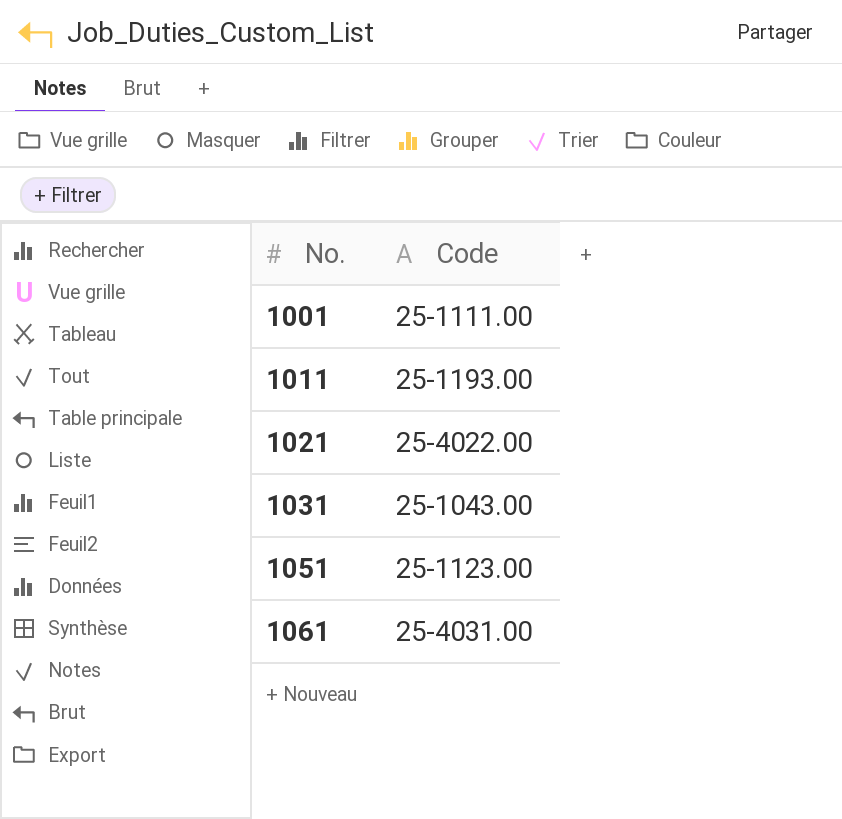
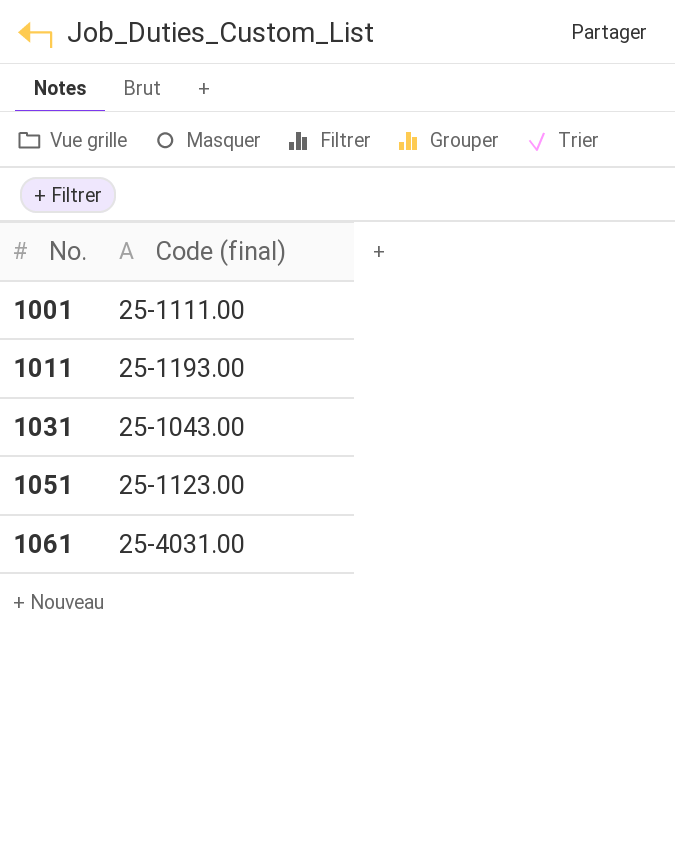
column name: Code -> Code (final)
row 1021: 25-4022.00 -> none

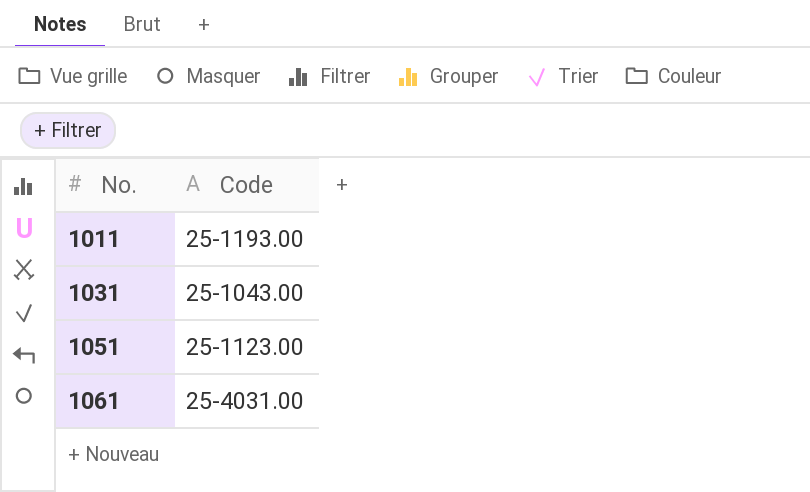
column name: Code (final) -> Code
row 1001: 25-1111.00 -> none

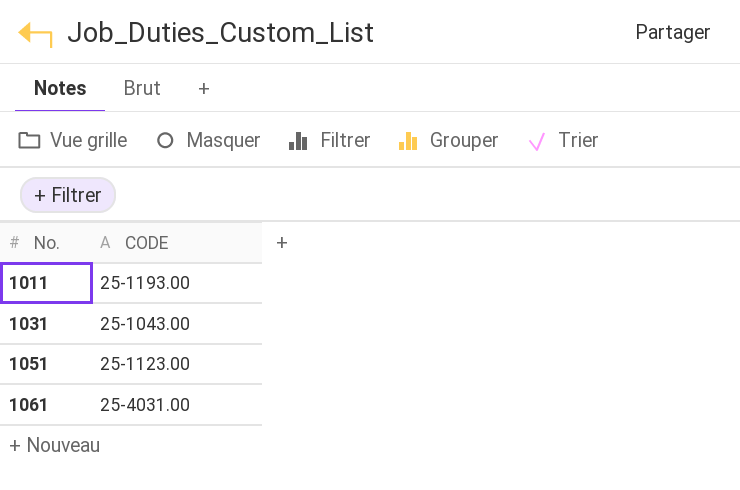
column name: Code -> CODE

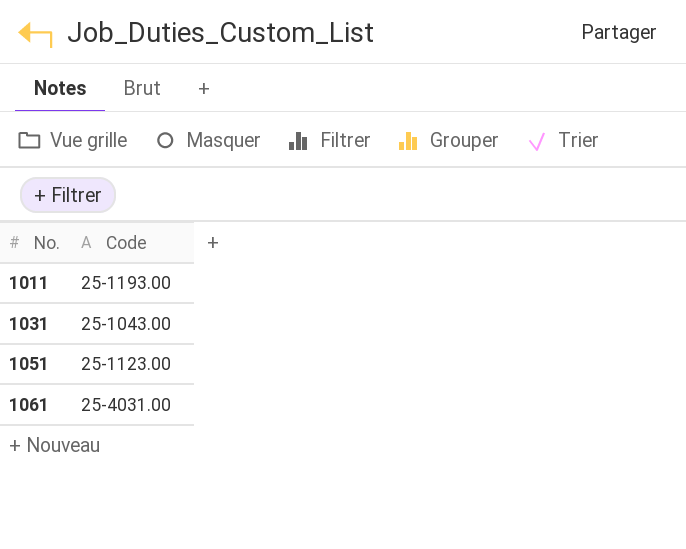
column name: CODE -> Code

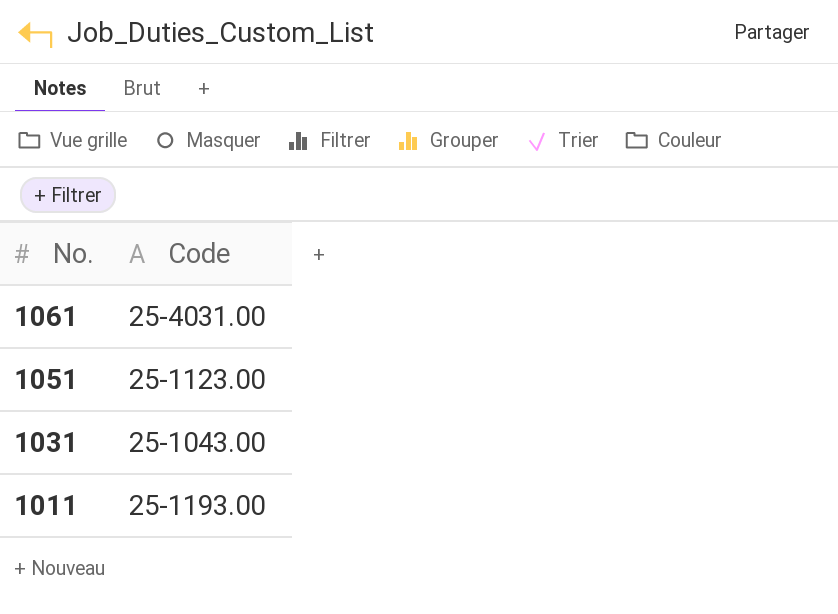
row order: No. ascending -> No. descending

